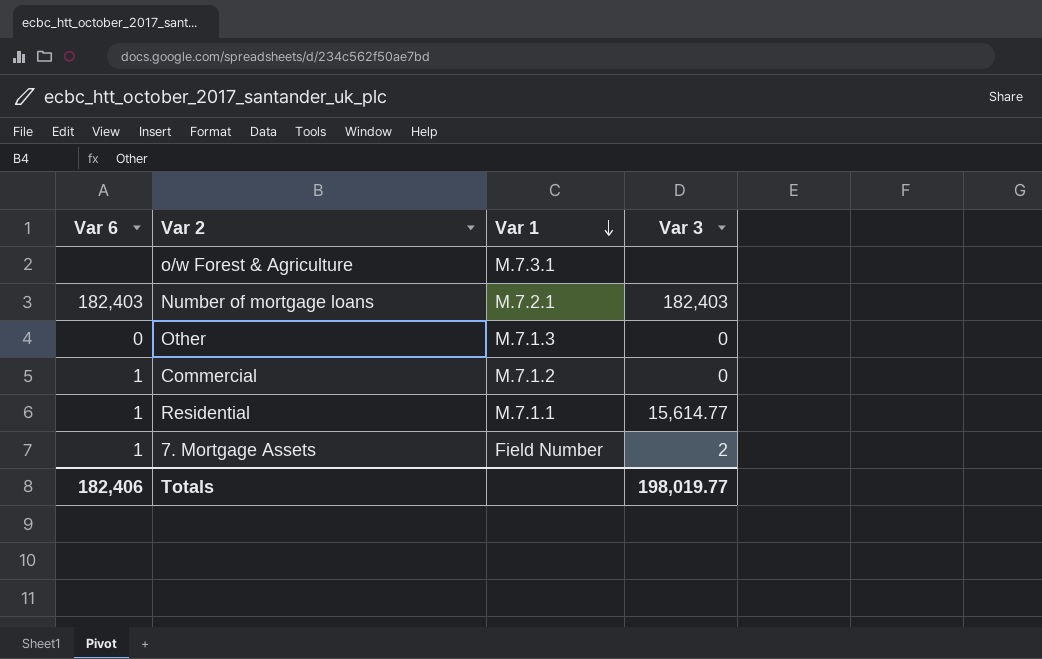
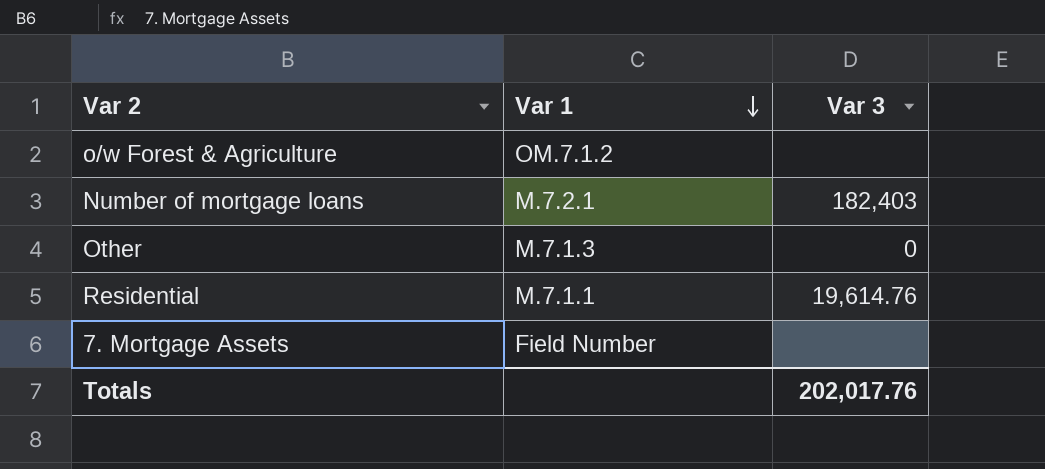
column Var 6 | position: 1 -> none
row Commercial: 1 | M.7.1.2 | 0 -> none
o/w Forest & Agriculture | Var 1: M.7.3.1 -> OM.7.1.2
Residential | Var 3: 15,614.77 -> 19,614.76
7. Mortgage Assets | Var 3: 2 -> none
Totals | Var 3: 198,019.77 -> 202,017.76

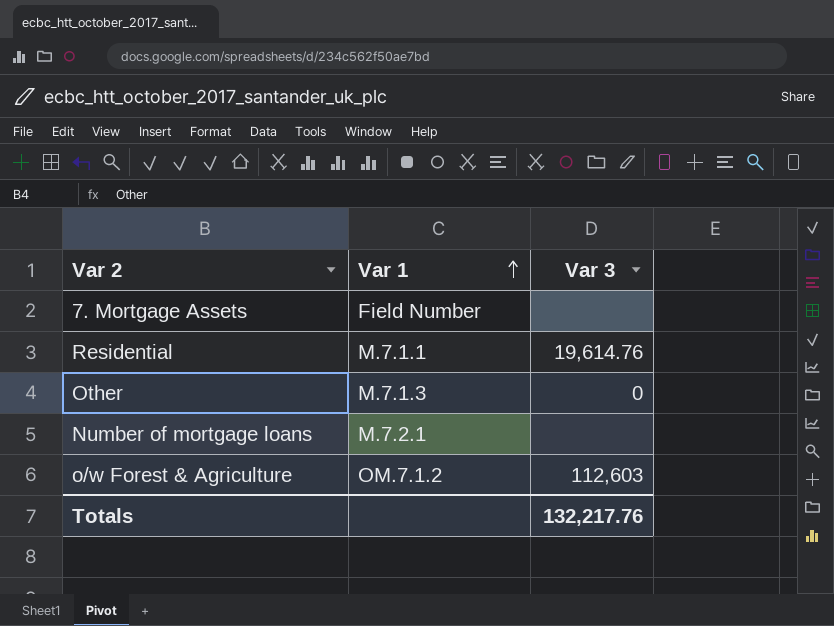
row order: Var 1 descending -> Var 1 ascending
Number of mortgage loans | Var 3: 182,403 -> none
o/w Forest & Agriculture | Var 3: none -> 112,603
Totals | Var 3: 202,017.76 -> 132,217.76

